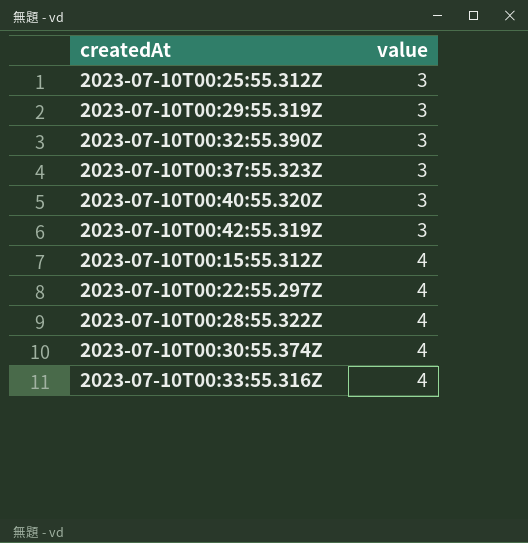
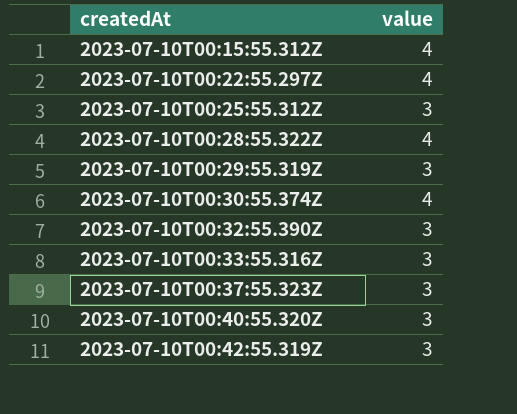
row order: value ascending -> createdAt ascending
2023-07-10T00:33:55.316Z | value: 4 -> 3

